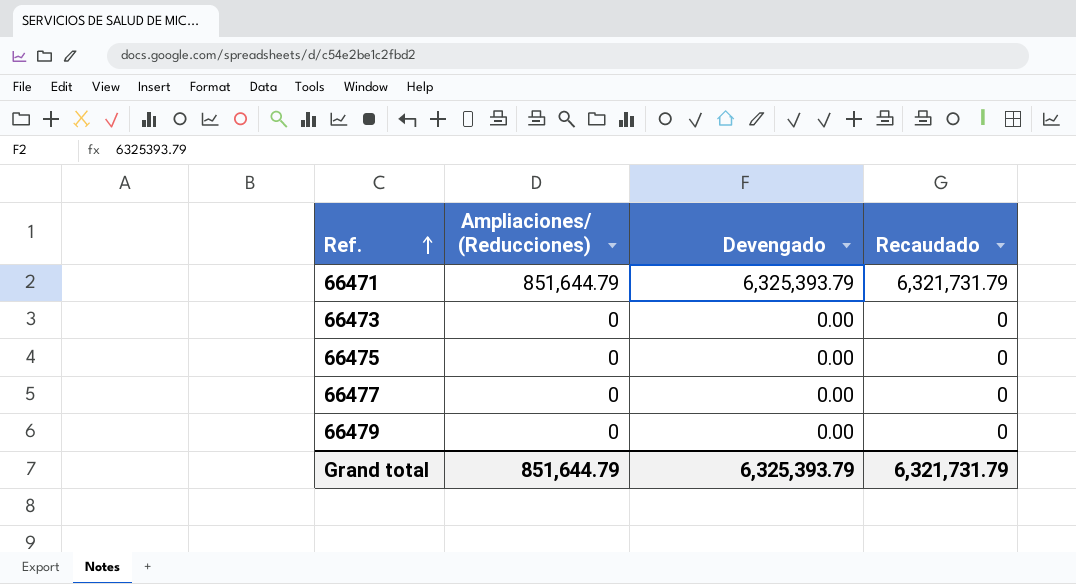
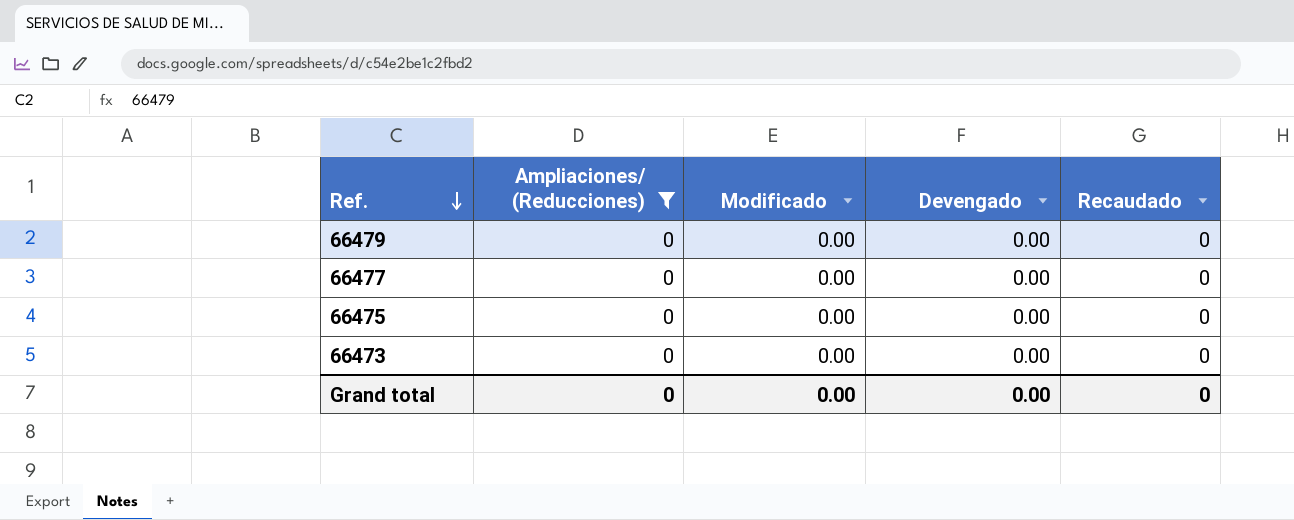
filter: none -> Ampliaciones/ (Reducciones) = 0
row order: Ref. ascending -> Ref. descending
column Modificado | position: none -> 3
Grand total | Ampliaciones/ (Reducciones): 851,644.79 -> 0
Grand total | Devengado: 6,325,393.79 -> 0.00
Grand total | Recaudado: 6,321,731.79 -> 0

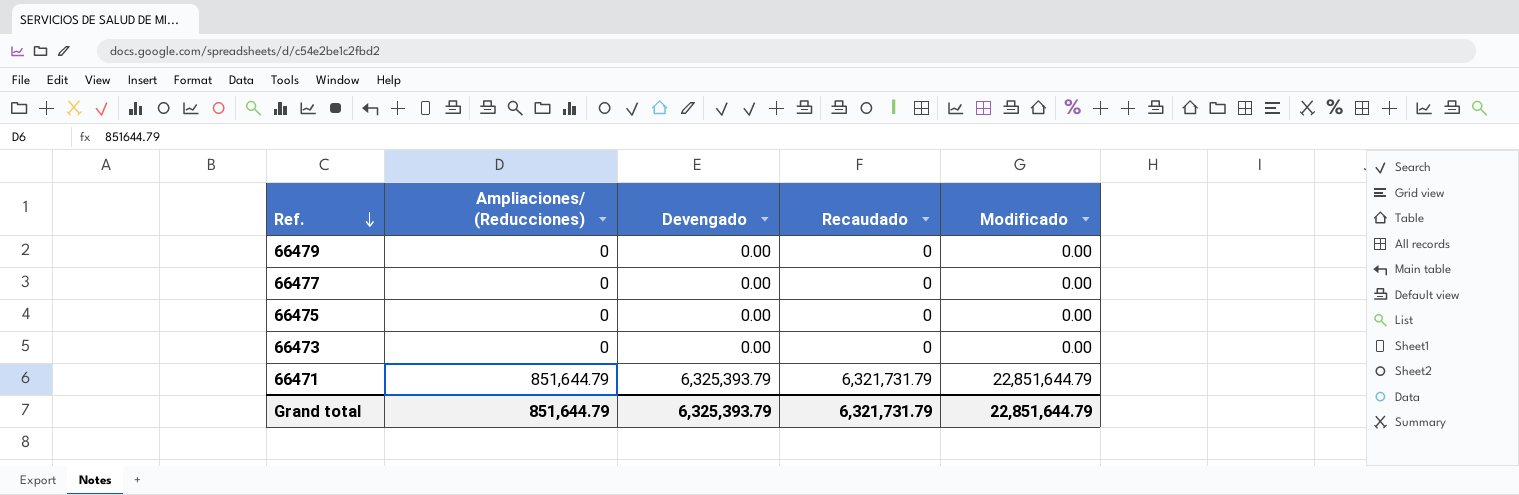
filter: Ampliaciones/ (Reducciones) = 0 -> none
column Modificado | position: 3 -> 5
Grand total | Ampliaciones/ (Reducciones): 0 -> 851,644.79
Grand total | Devengado: 0.00 -> 6,325,393.79
Grand total | Recaudado: 0 -> 6,321,731.79
Grand total | Modificado: 0.00 -> 22,851,644.79

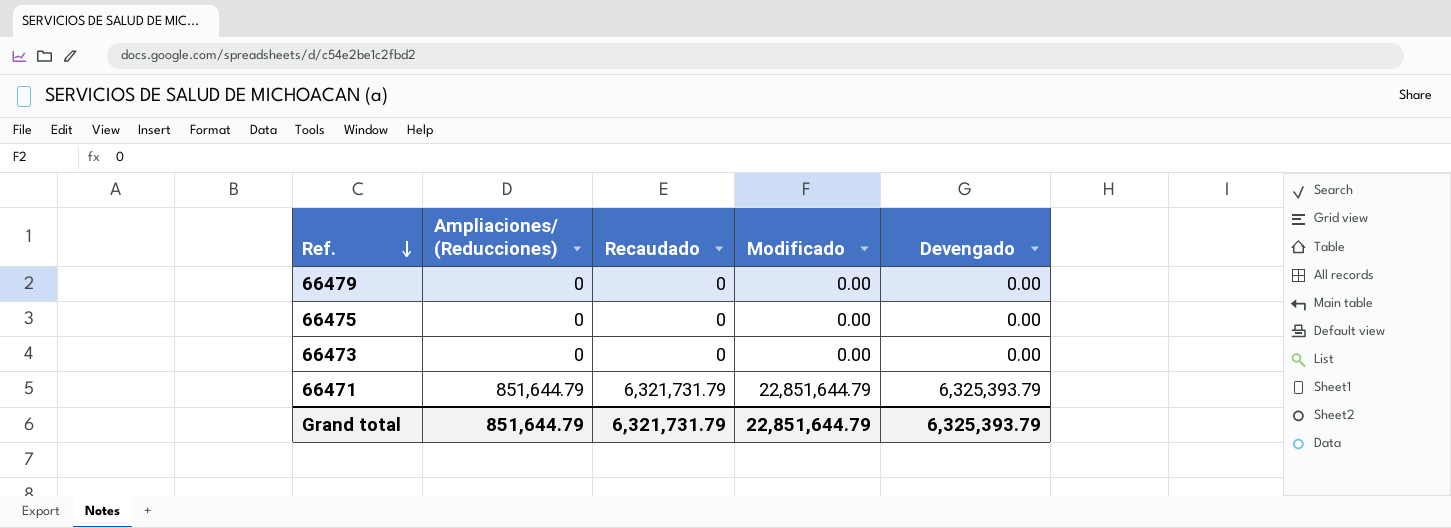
column Devengado | position: 3 -> 5
row 66477: 0 | 0.00 | 0 | 0.00 -> none

